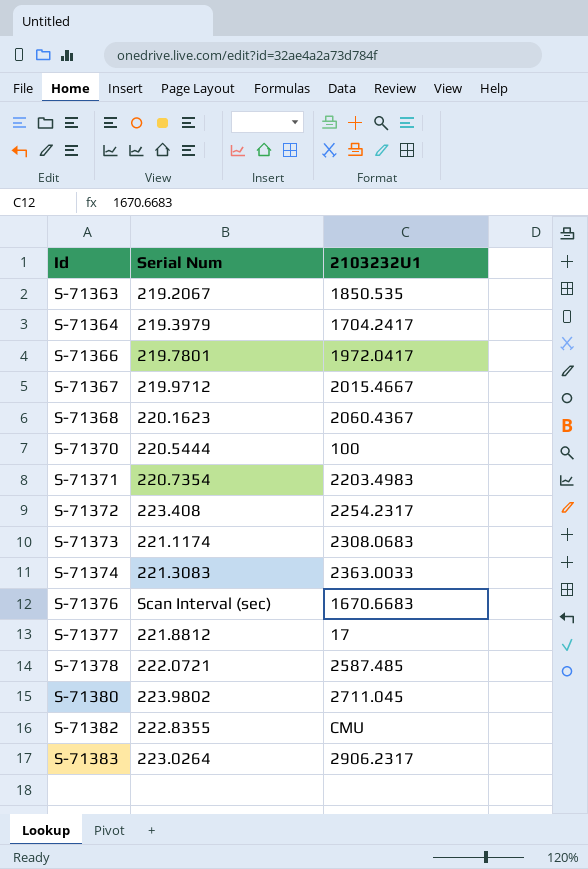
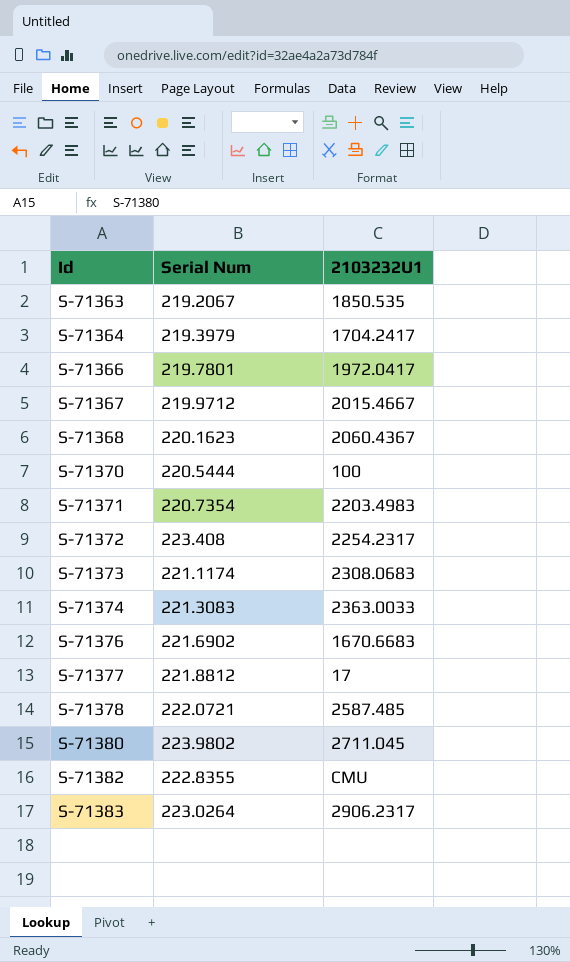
S-71376 | Serial Num: Scan Interval (sec) -> 221.6902

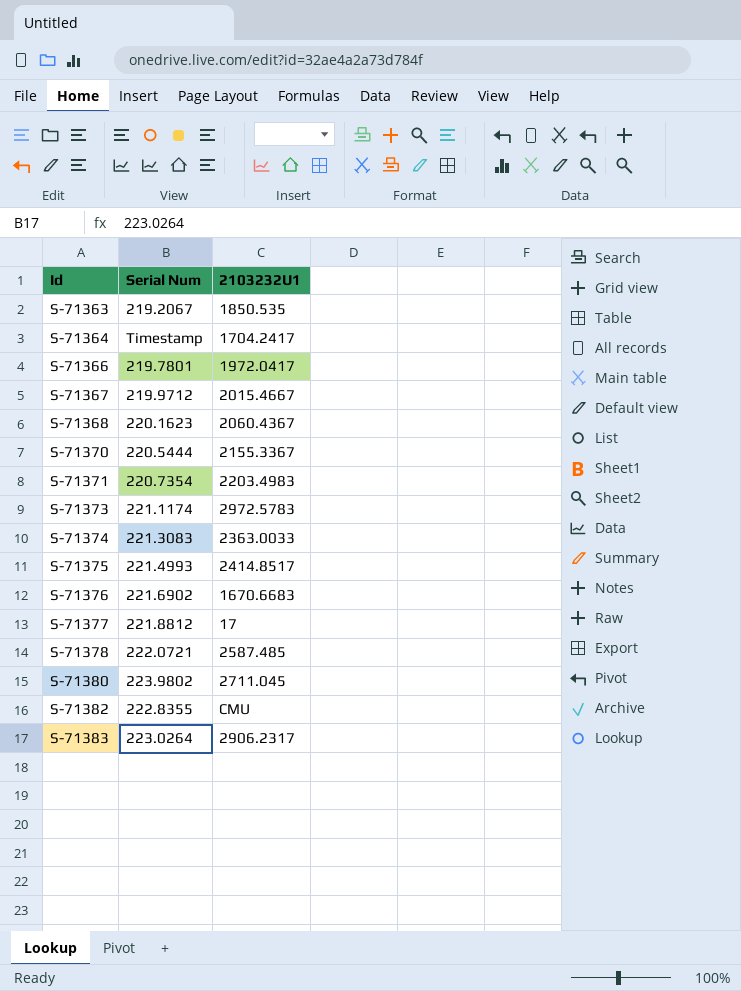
row S-71372: 223.408 | 2254.2317 -> none
S-71364 | Serial Num: 219.3979 -> Timestamp
S-71370 | 2103232U1: 100 -> 2155.3367
S-71373 | 2103232U1: 2308.0683 -> 2972.5783
row S-71375: none -> 221.4993 | 2414.8517

